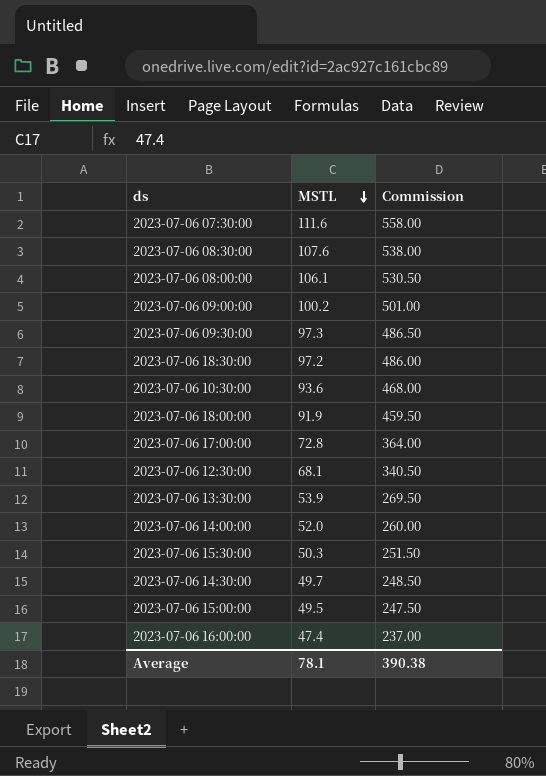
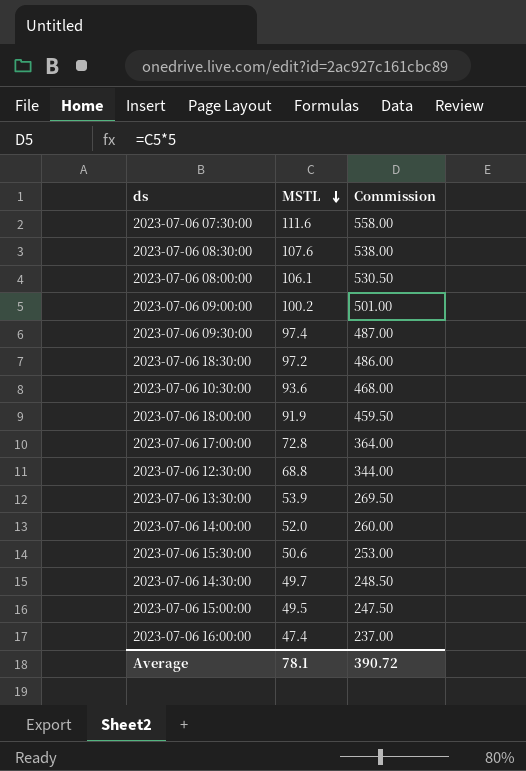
2023-07-06 09:30:00 | MSTL: 97.3 -> 97.4
2023-07-06 09:30:00 | Commission: 486.50 -> 487.00
2023-07-06 12:30:00 | MSTL: 68.1 -> 68.8
2023-07-06 12:30:00 | Commission: 340.50 -> 344.00
2023-07-06 15:30:00 | MSTL: 50.3 -> 50.6
2023-07-06 15:30:00 | Commission: 251.50 -> 253.00
Average | Commission: 390.38 -> 390.72

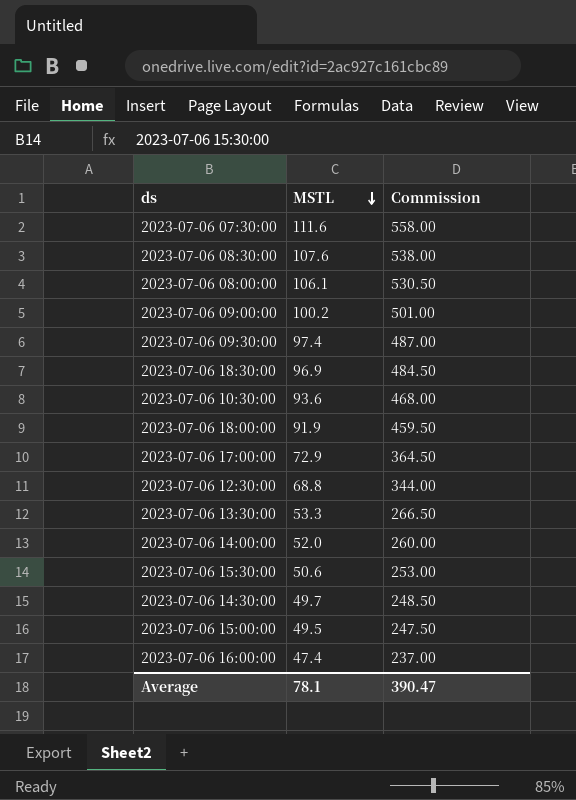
2023-07-06 18:30:00 | MSTL: 97.2 -> 96.9
2023-07-06 18:30:00 | Commission: 486.00 -> 484.50
2023-07-06 17:00:00 | MSTL: 72.8 -> 72.9
2023-07-06 17:00:00 | Commission: 364.00 -> 364.50
2023-07-06 13:30:00 | MSTL: 53.9 -> 53.3
2023-07-06 13:30:00 | Commission: 269.50 -> 266.50
Average | Commission: 390.72 -> 390.47

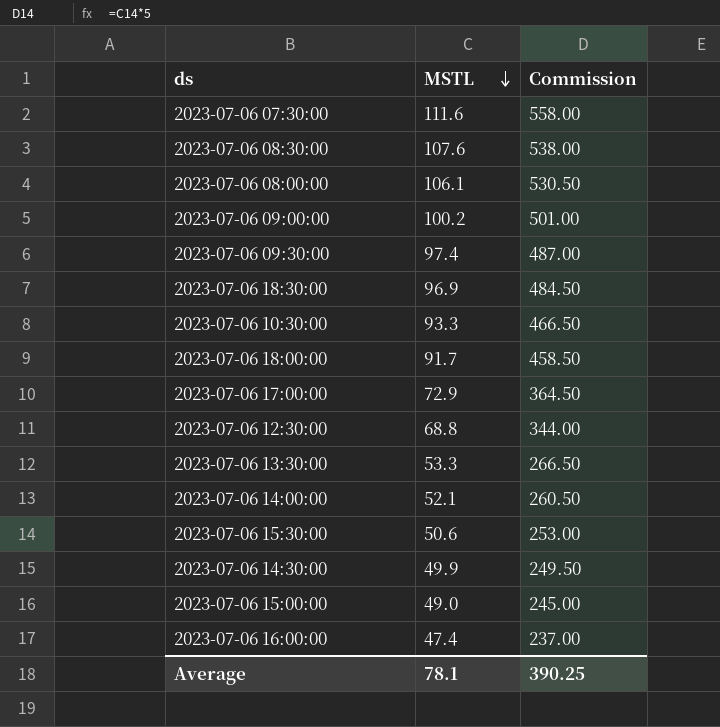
2023-07-06 10:30:00 | MSTL: 93.6 -> 93.3
2023-07-06 10:30:00 | Commission: 468.00 -> 466.50
2023-07-06 18:00:00 | MSTL: 91.9 -> 91.7
2023-07-06 18:00:00 | Commission: 459.50 -> 458.50
2023-07-06 14:00:00 | MSTL: 52.0 -> 52.1
2023-07-06 14:00:00 | Commission: 260.00 -> 260.50
2023-07-06 14:30:00 | MSTL: 49.7 -> 49.9
2023-07-06 14:30:00 | Commission: 248.50 -> 249.50
2023-07-06 15:00:00 | MSTL: 49.5 -> 49.0
2023-07-06 15:00:00 | Commission: 247.50 -> 245.00
Average | Commission: 390.47 -> 390.25

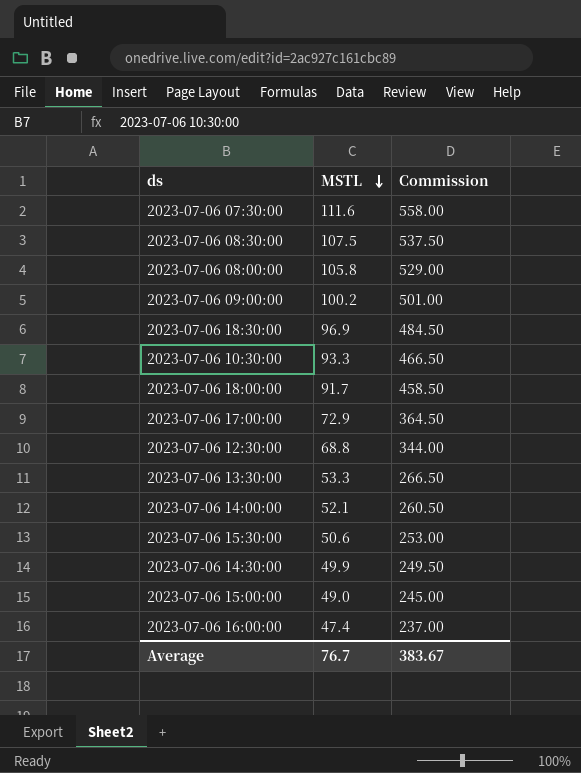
row 2023-07-06 09:30:00: 97.4 | 487.00 -> none
2023-07-06 08:30:00 | MSTL: 107.6 -> 107.5
2023-07-06 08:30:00 | Commission: 538.00 -> 537.50
2023-07-06 08:00:00 | MSTL: 106.1 -> 105.8
2023-07-06 08:00:00 | Commission: 530.50 -> 529.00
Average | MSTL: 78.1 -> 76.7
Average | Commission: 390.25 -> 383.67

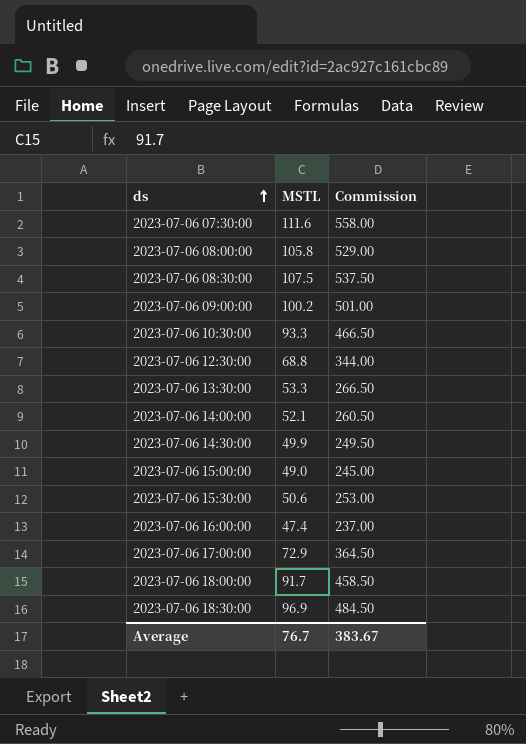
row order: MSTL descending -> ds ascending

